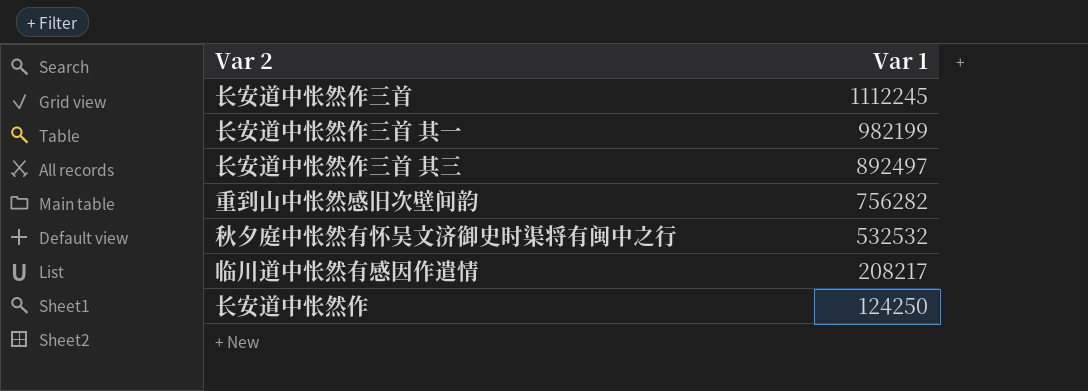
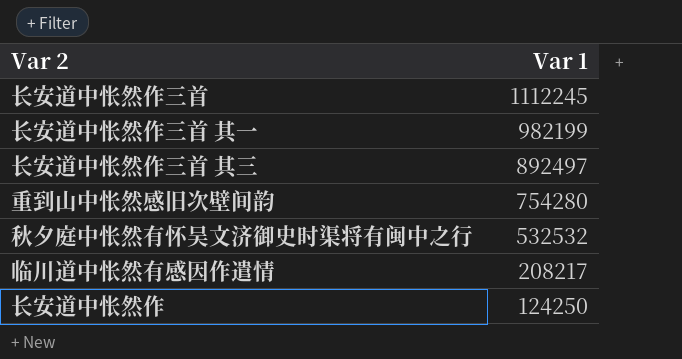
重到山中怅然感旧次壁间韵 | Var 1: 756282 -> 754280

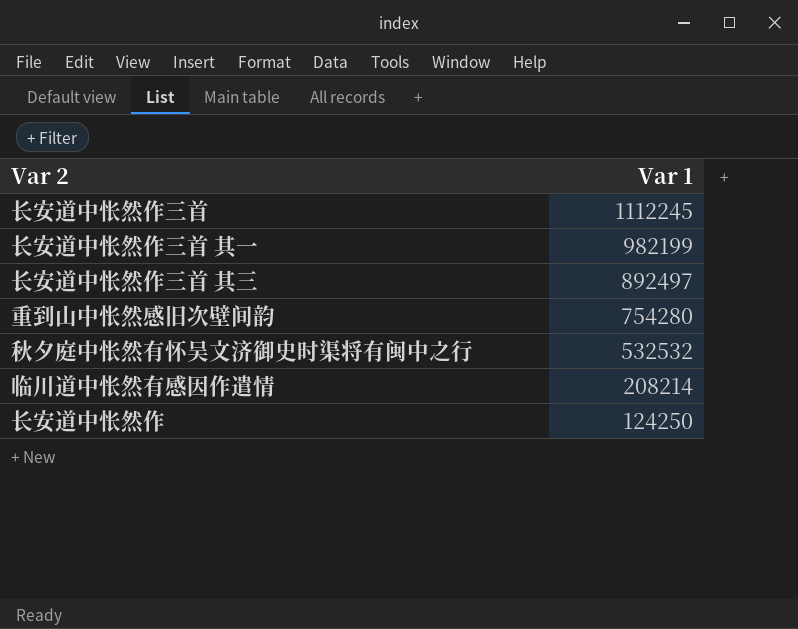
临川道中怅然有感因作遣情 | Var 1: 208217 -> 208214

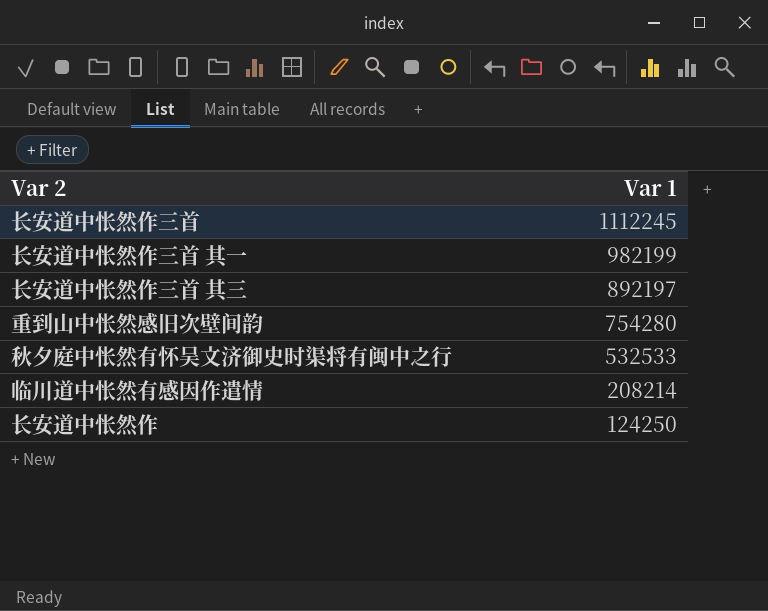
长安道中怅然作三首 其三 | Var 1: 892497 -> 892197
秋夕庭中怅然有怀吴文济御史时渠将有闽中之行 | Var 1: 532532 -> 532533

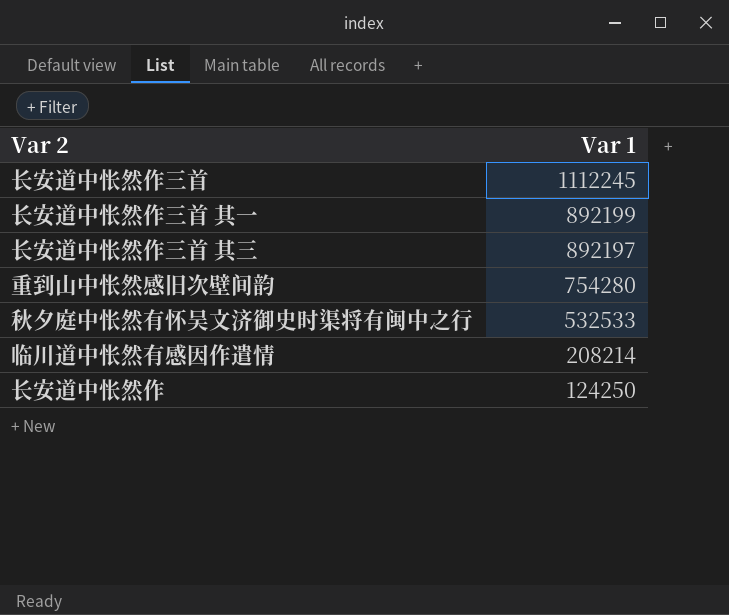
长安道中怅然作三首 其一 | Var 1: 982199 -> 892199

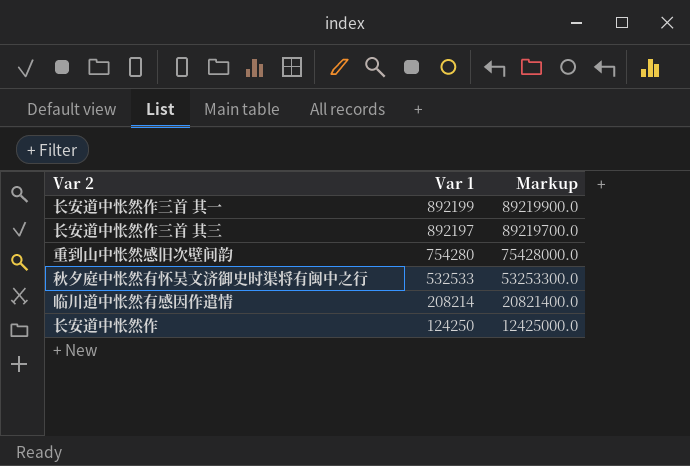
column Markup | formula: none -> [Var 1] * 100
row 长安道中怅然作三首: 1112245 -> none

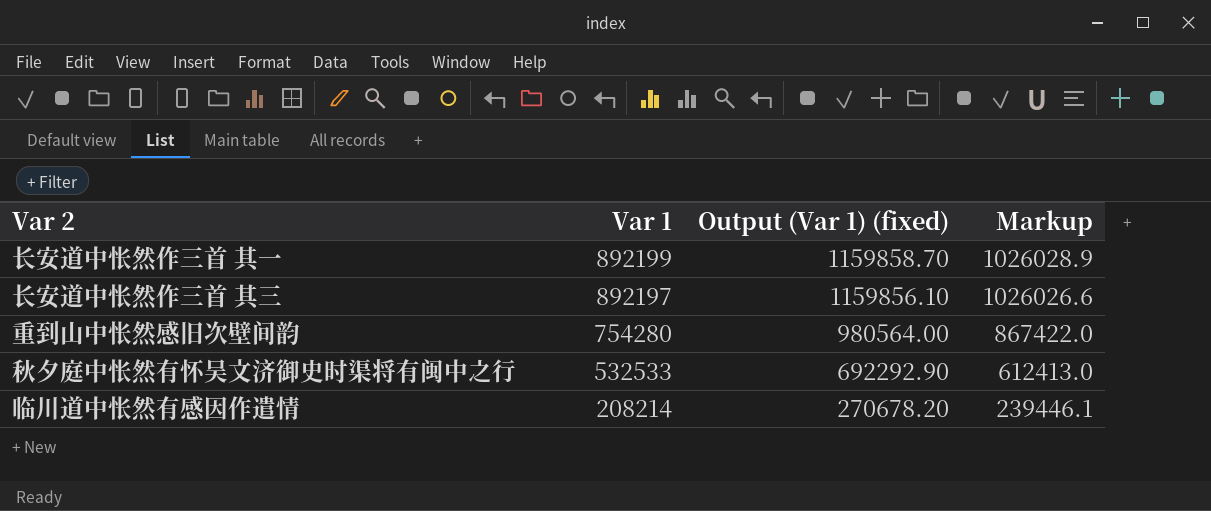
column Output (Var 1) (fixed) | formula: none -> [Var 1] * 1.3
column Markup | formula: [Var 1] * 100 -> [Var 1] * 1.15
row 长安道中怅然作: 124250 | 12425000.0 -> none

